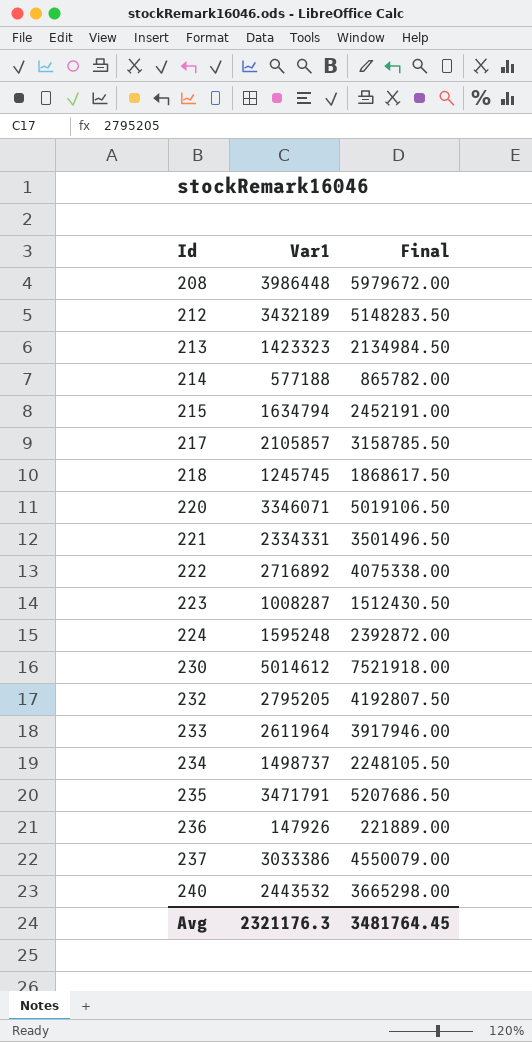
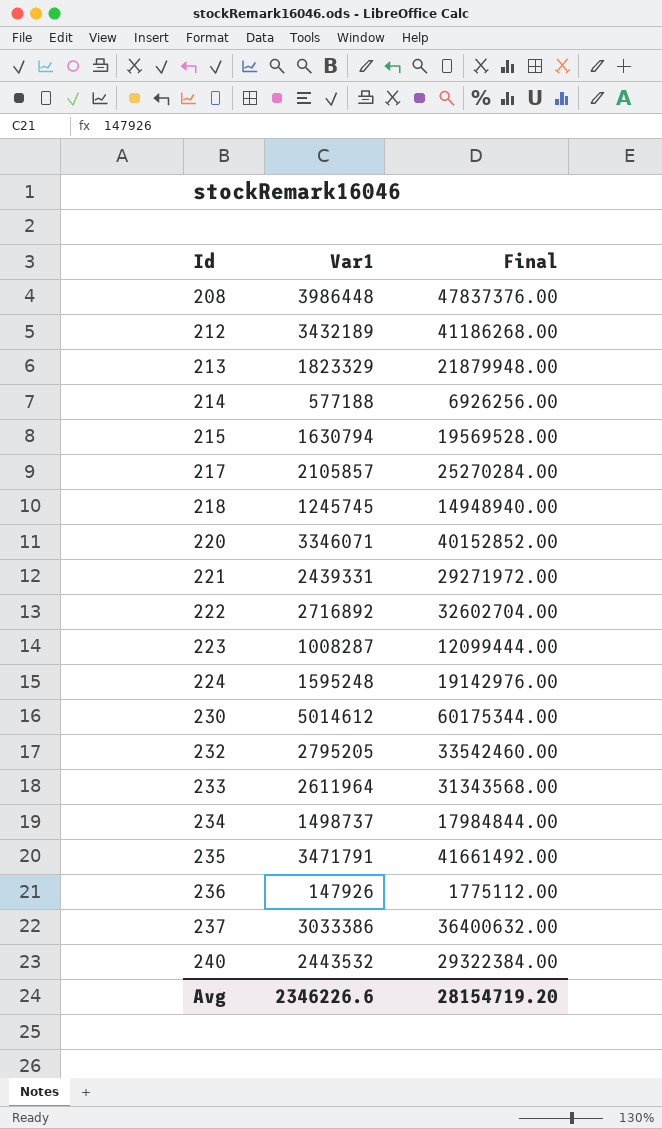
column Final | formula: [Var1] * 1.5 -> [Var1] * 12
213 | Var1: 1423323 -> 1823329
215 | Var1: 1634794 -> 1630794
221 | Var1: 2334331 -> 2439331
Avg | Var1: 2321176.3 -> 2346226.6
Avg | Final: 3481764.45 -> 28154719.20

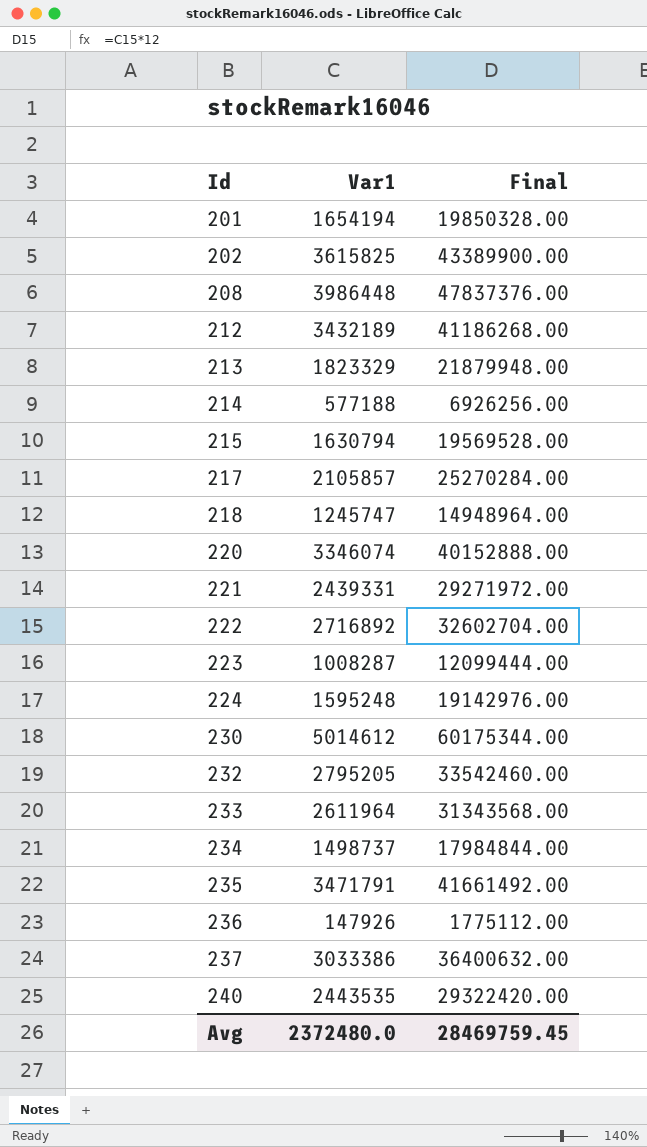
row 201: none -> 1654194 | 19850328.00
row 202: none -> 3615825 | 43389900.00
218 | Var1: 1245745 -> 1245747
218 | Final: 14948940.00 -> 14948964.00
220 | Var1: 3346071 -> 3346074
220 | Final: 40152852.00 -> 40152888.00
240 | Var1: 2443532 -> 2443535
240 | Final: 29322384.00 -> 29322420.00
Avg | Var1: 2346226.6 -> 2372480.0
Avg | Final: 28154719.20 -> 28469759.45

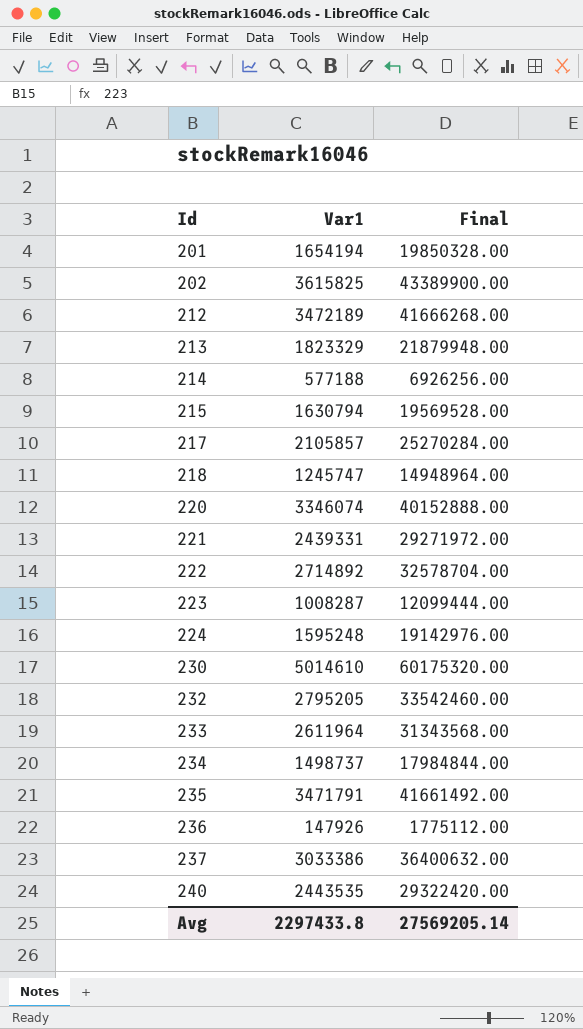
row 208: 3986448 | 47837376.00 -> none
212 | Var1: 3432189 -> 3472189
212 | Final: 41186268.00 -> 41666268.00
222 | Var1: 2716892 -> 2714892
222 | Final: 32602704.00 -> 32578704.00
230 | Var1: 5014612 -> 5014610
230 | Final: 60175344.00 -> 60175320.00
Avg | Var1: 2372480.0 -> 2297433.8
Avg | Final: 28469759.45 -> 27569205.14

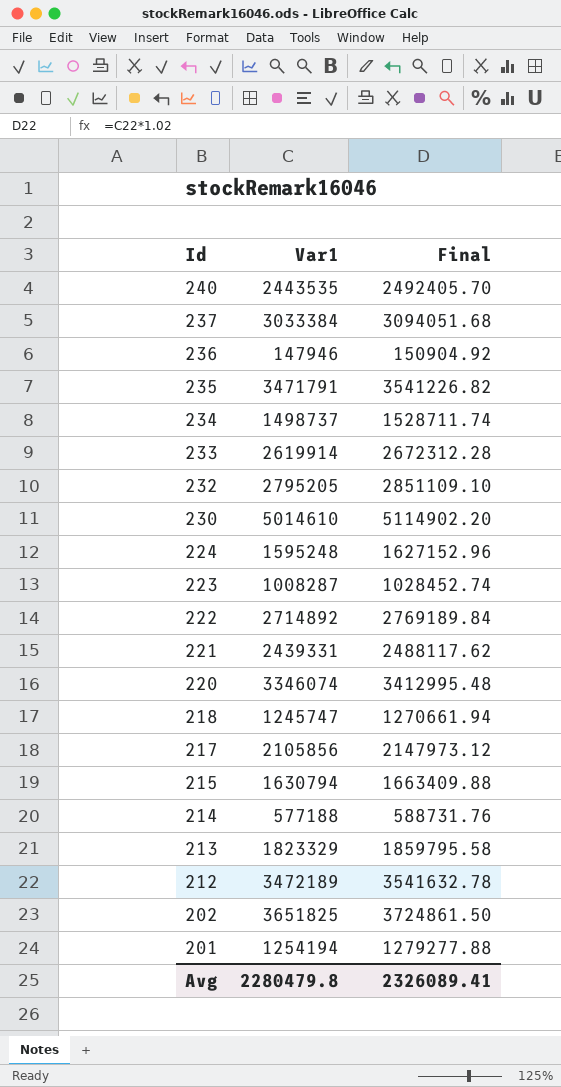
row order: Id ascending -> Id descending
column Final | formula: [Var1] * 12 -> [Var1] * 1.02
237 | Var1: 3033386 -> 3033384
236 | Var1: 147926 -> 147946
233 | Var1: 2611964 -> 2619914
217 | Var1: 2105857 -> 2105856
202 | Var1: 3615825 -> 3651825
201 | Var1: 1654194 -> 1254194
Avg | Var1: 2297433.8 -> 2280479.8
Avg | Final: 27569205.14 -> 2326089.41

